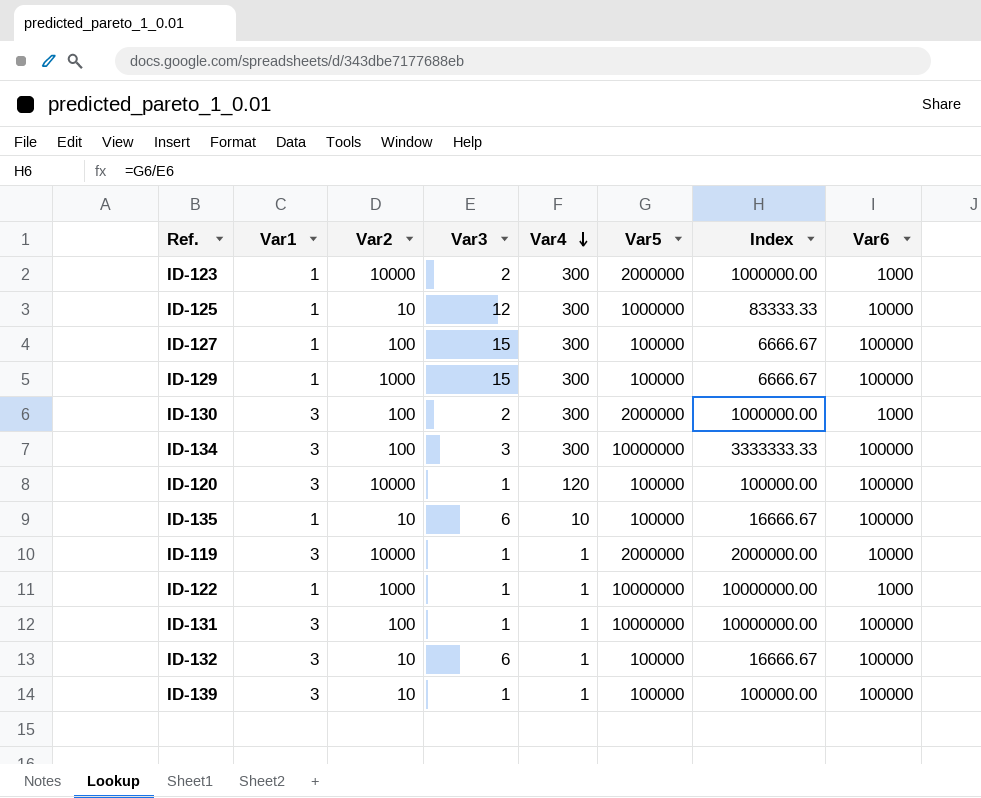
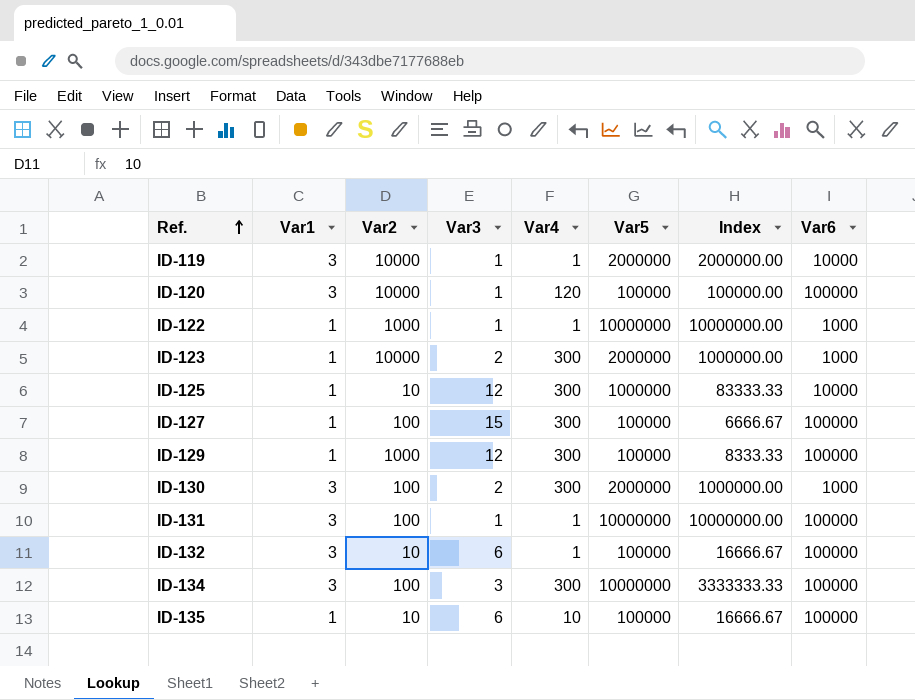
row order: Var4 descending -> Ref. ascending
row ID-139: 3 | 10 | 1 | 1 | 100000 | 100000.00 | 100000 -> none
ID-129 | Var3: 15 -> 12
ID-129 | Index: 6666.67 -> 8333.33

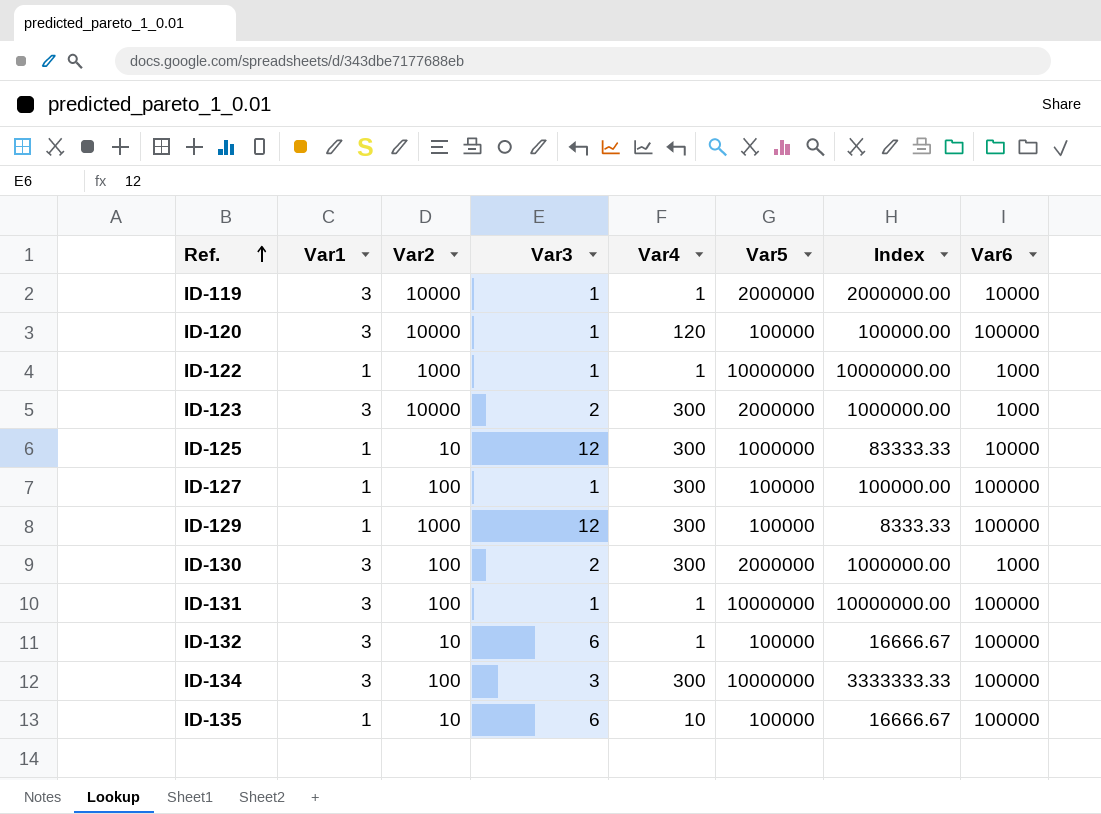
ID-123 | Var1: 1 -> 3
ID-127 | Var3: 15 -> 1
ID-127 | Index: 6666.67 -> 100000.00

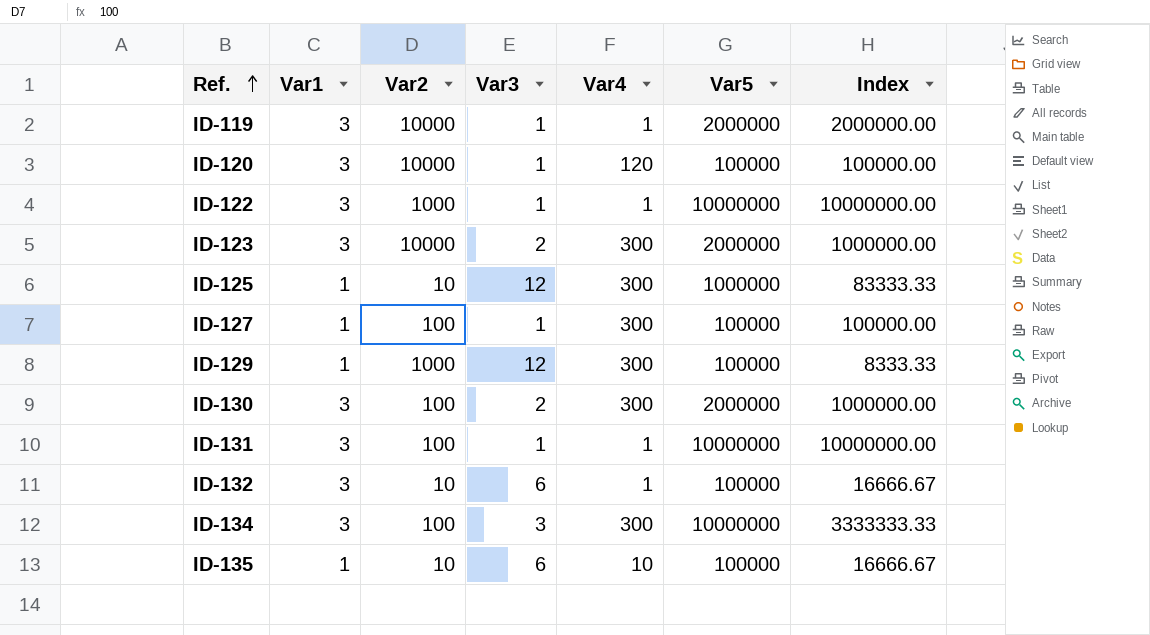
column Var6 | position: 8 -> none
ID-122 | Var1: 1 -> 3

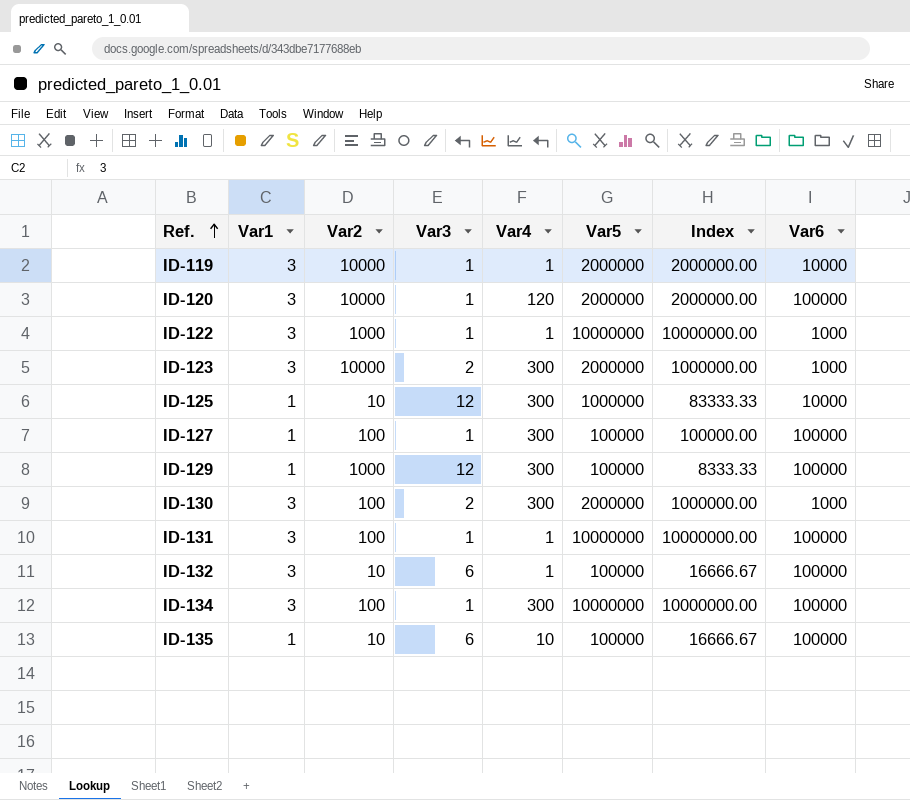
column Var6 | position: none -> 8
ID-120 | Var5: 100000 -> 2000000
ID-120 | Index: 100000.00 -> 2000000.00
ID-134 | Var3: 3 -> 1
ID-134 | Index: 3333333.33 -> 10000000.00

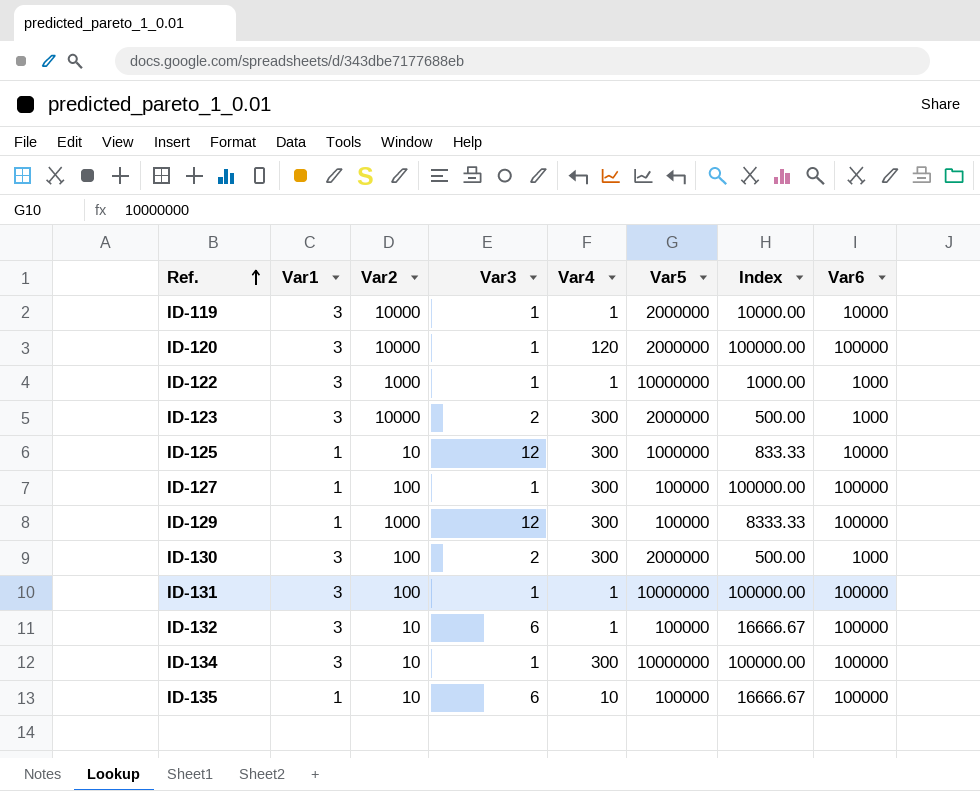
column Index | formula: [Var5] / [Var3] -> [Var6] / [Var3]
ID-134 | Var2: 100 -> 10

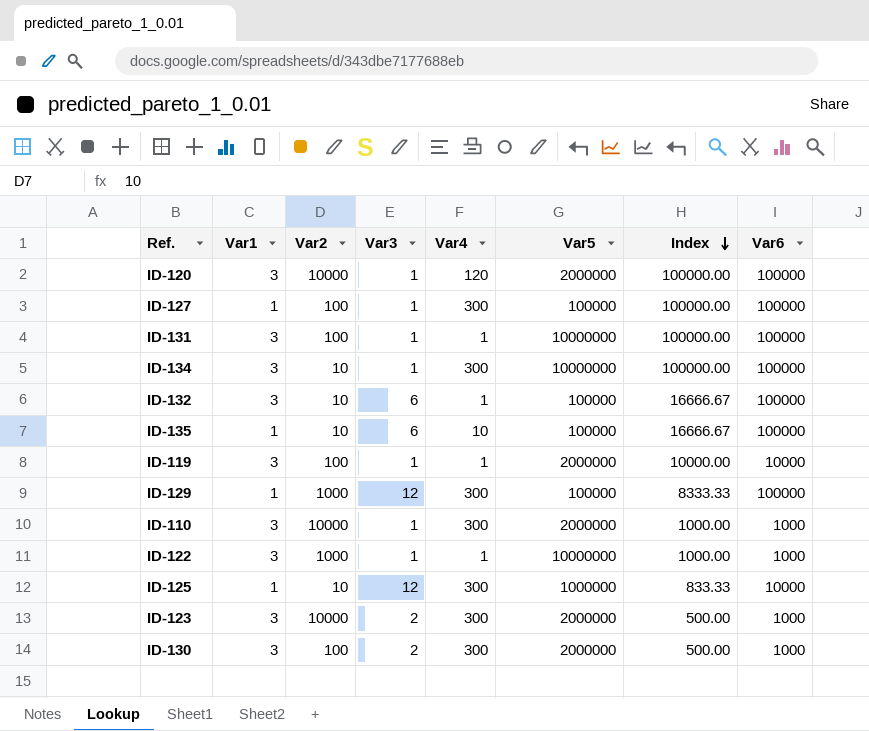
row order: Ref. ascending -> Index descending
ID-119 | Var2: 10000 -> 100
row ID-110: none -> 3 | 10000 | 1 | 300 | 2000000 | 1000.00 | 1000

